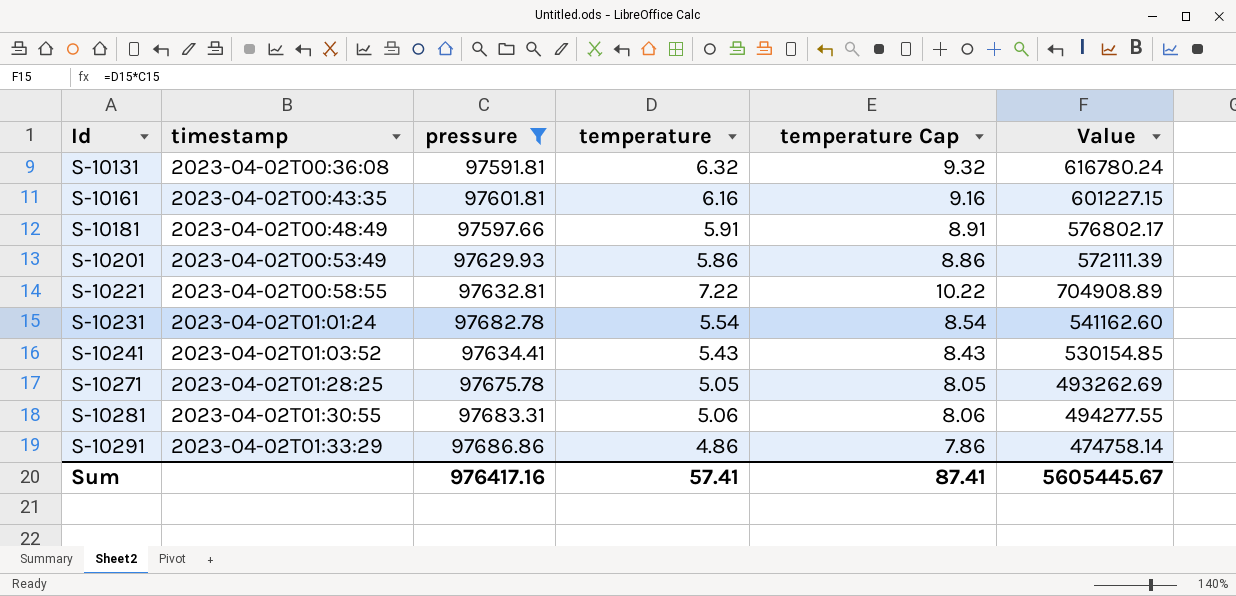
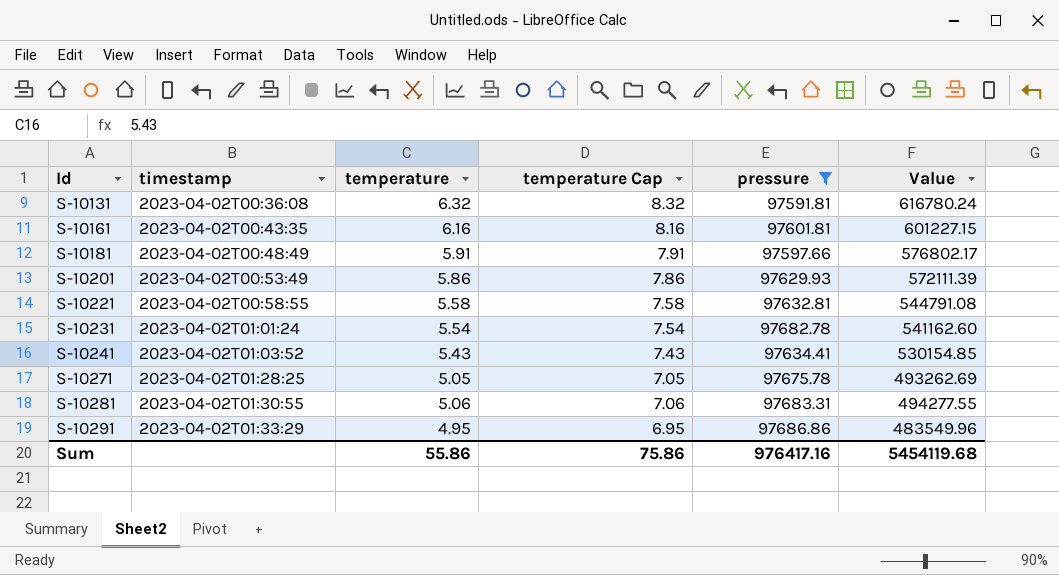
column temperature Cap | formula: [temperature] + 3 -> [temperature] + 2
column pressure | position: 3 -> 5
S-10221 | temperature: 7.22 -> 5.58
S-10221 | Value: 704908.89 -> 544791.08
S-10291 | temperature: 4.86 -> 4.95
S-10291 | Value: 474758.14 -> 483549.96
Sum | temperature: 57.41 -> 55.86
Sum | temperature Cap: 87.41 -> 75.86
Sum | Value: 5605445.67 -> 5454119.68

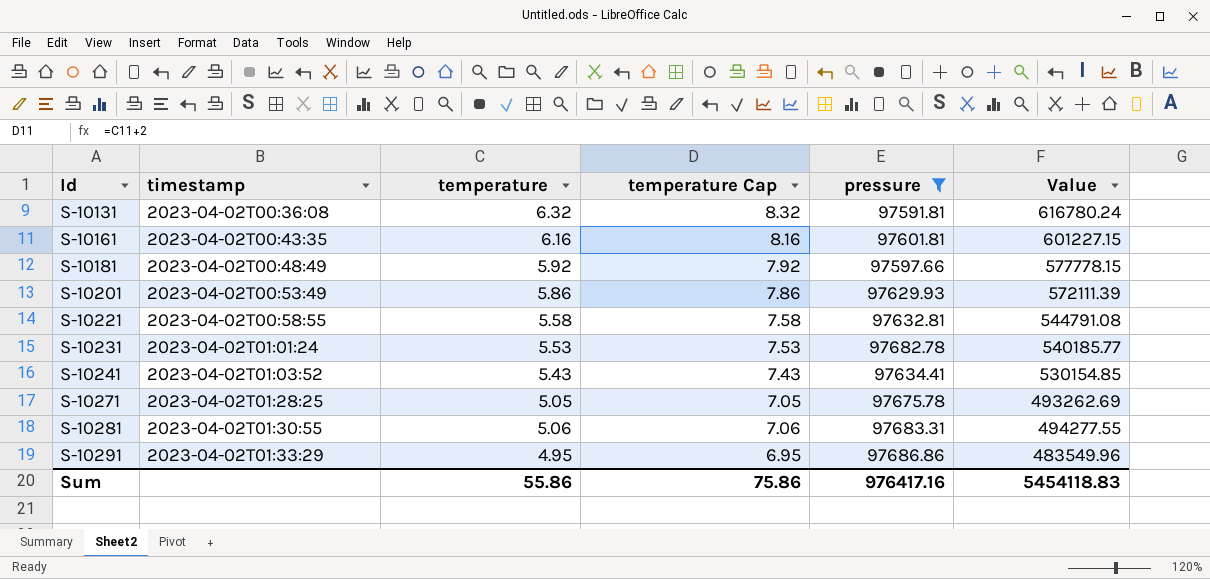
S-10181 | temperature: 5.91 -> 5.92
S-10181 | temperature Cap: 7.91 -> 7.92
S-10181 | Value: 576802.17 -> 577778.15
S-10231 | temperature: 5.54 -> 5.53
S-10231 | temperature Cap: 7.54 -> 7.53
S-10231 | Value: 541162.60 -> 540185.77
Sum | Value: 5454119.68 -> 5454118.83

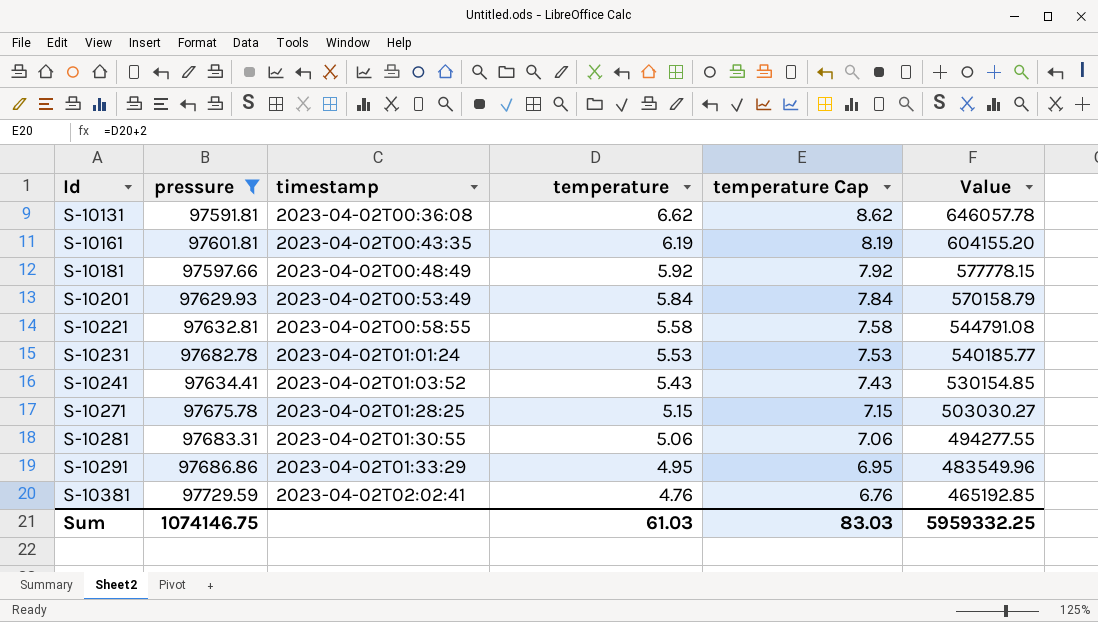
column pressure | position: 5 -> 2
S-10131 | temperature: 6.32 -> 6.62
S-10131 | temperature Cap: 8.32 -> 8.62
S-10131 | Value: 616780.24 -> 646057.78
S-10161 | temperature: 6.16 -> 6.19
S-10161 | temperature Cap: 8.16 -> 8.19
S-10161 | Value: 601227.15 -> 604155.20
S-10201 | temperature: 5.86 -> 5.84
S-10201 | temperature Cap: 7.86 -> 7.84
S-10201 | Value: 572111.39 -> 570158.79
S-10271 | temperature: 5.05 -> 5.15
S-10271 | temperature Cap: 7.05 -> 7.15
S-10271 | Value: 493262.69 -> 503030.27
row S-10381: none -> 97729.59 | 2023-04-02T02:02:41 | 4.76 | 6.76 | 465192.85
Sum | pressure: 976417.16 -> 1074146.75
Sum | temperature: 55.86 -> 61.03
Sum | temperature Cap: 75.86 -> 83.03
Sum | Value: 5454118.83 -> 5959332.25

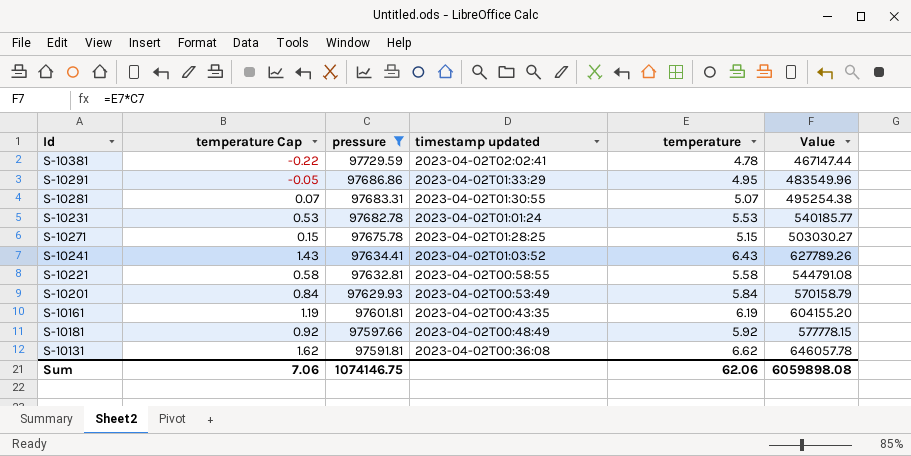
row order: Id ascending -> pressure descending
column temperature Cap | formula: [temperature] + 2 -> [temperature] - 5
column temperature Cap | position: 5 -> 2
column name: timestamp -> timestamp updated
S-10381 | temperature: 4.76 -> 4.78
S-10381 | Value: 465192.85 -> 467147.44
S-10281 | temperature: 5.06 -> 5.07
S-10281 | Value: 494277.55 -> 495254.38
S-10241 | temperature: 5.43 -> 6.43
S-10241 | Value: 530154.85 -> 627789.26
Sum | temperature Cap: 83.03 -> 7.06
Sum | temperature: 61.03 -> 62.06
Sum | Value: 5959332.25 -> 6059898.08

